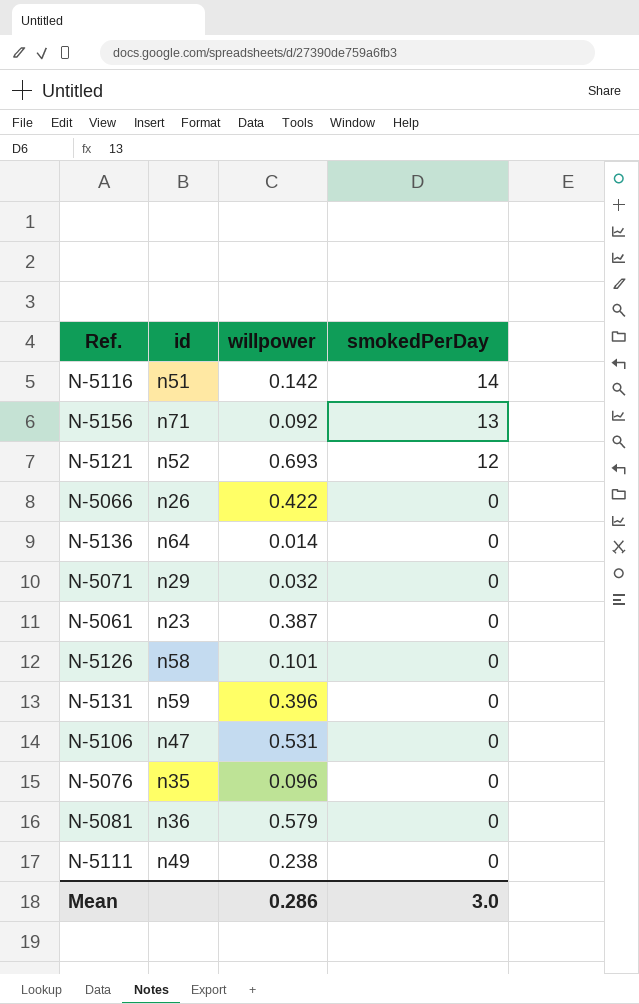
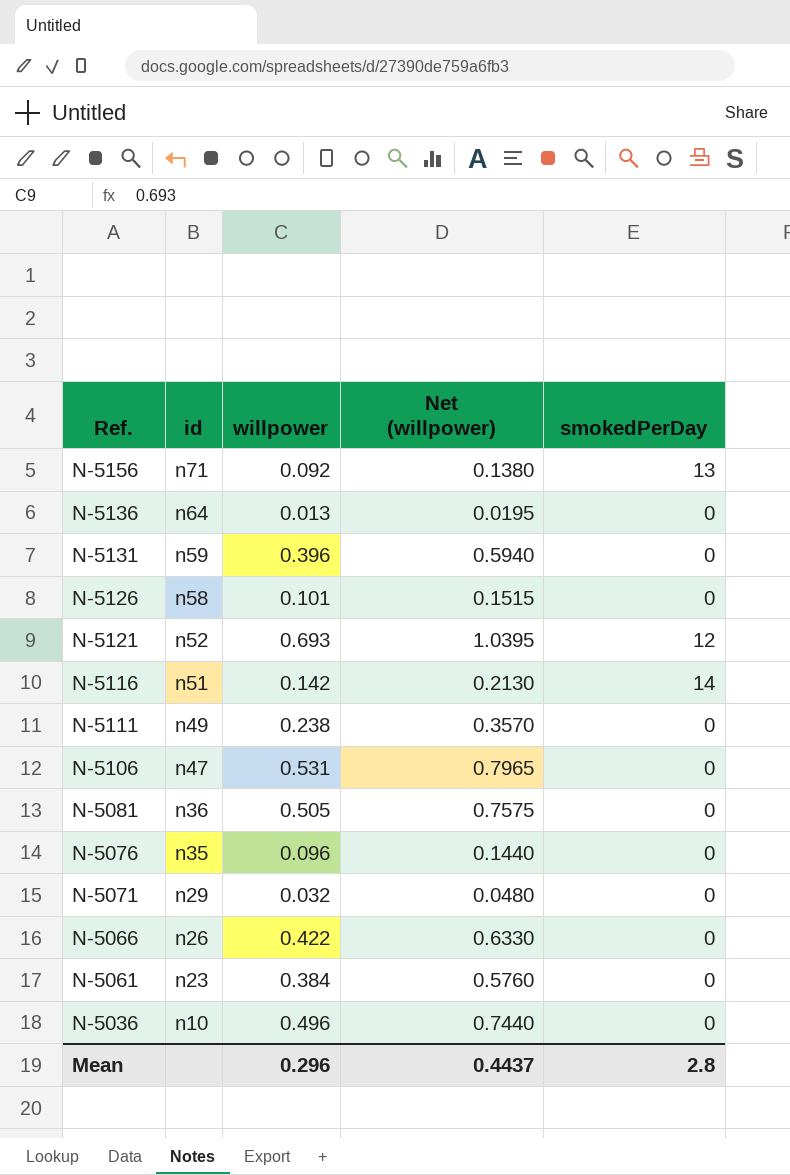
row order: smokedPerDay descending -> Ref. descending
column Net (willpower) | formula: none -> [willpower] * 1.5
N-5136 | willpower: 0.014 -> 0.013
N-5081 | willpower: 0.579 -> 0.505
N-5061 | willpower: 0.387 -> 0.384
row N-5036: none -> n10 | 0.496 | 0.7440 | 0
Mean | willpower: 0.286 -> 0.296
Mean | smokedPerDay: 3.0 -> 2.8

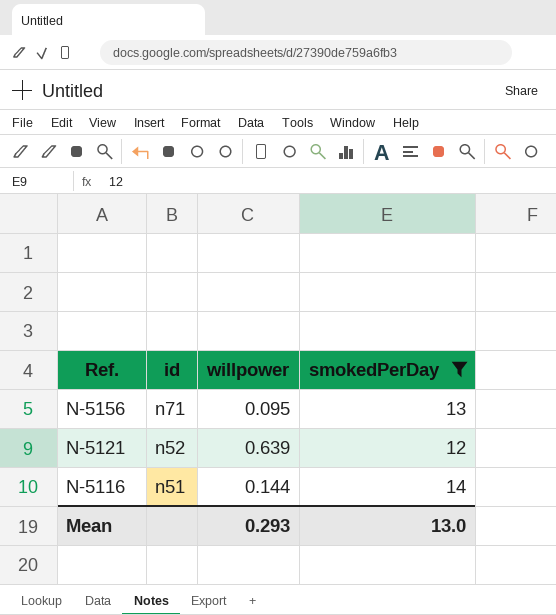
filter: none -> smokedPerDay != 0
column Net (willpower) | formula: [willpower] * 1.5 -> none
N-5156 | willpower: 0.092 -> 0.095
N-5121 | willpower: 0.693 -> 0.639
N-5116 | willpower: 0.142 -> 0.144
Mean | willpower: 0.296 -> 0.293
Mean | smokedPerDay: 2.8 -> 13.0

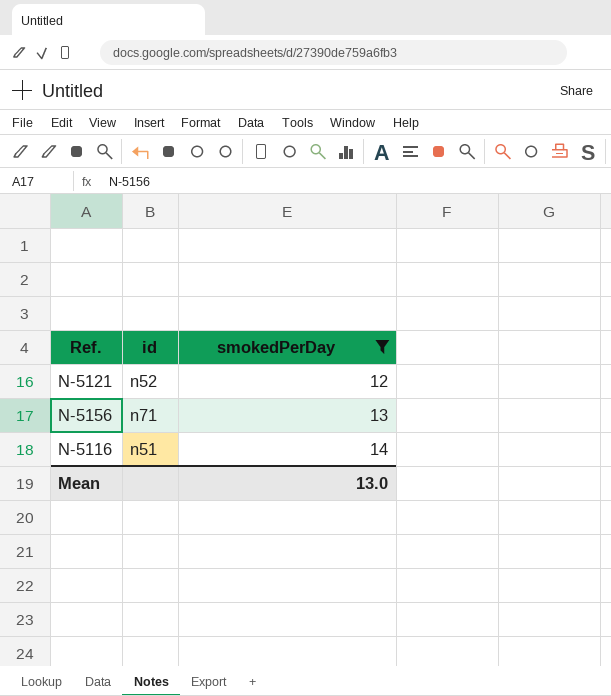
row order: Ref. descending -> smokedPerDay ascending
column willpower | position: 3 -> none

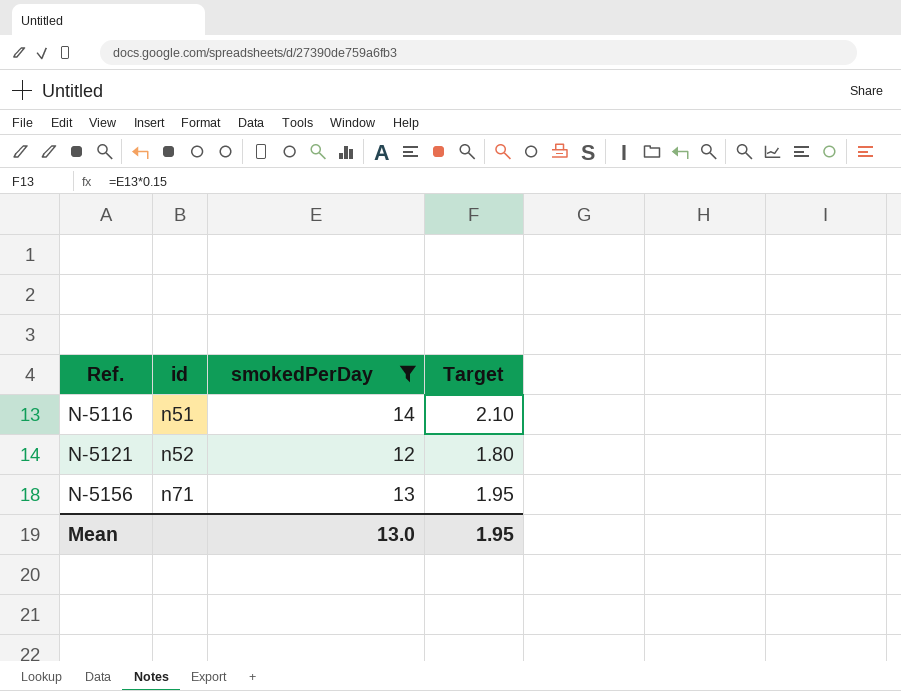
row order: smokedPerDay ascending -> Ref. ascending
column Target | formula: none -> [smokedPerDay] * 0.15

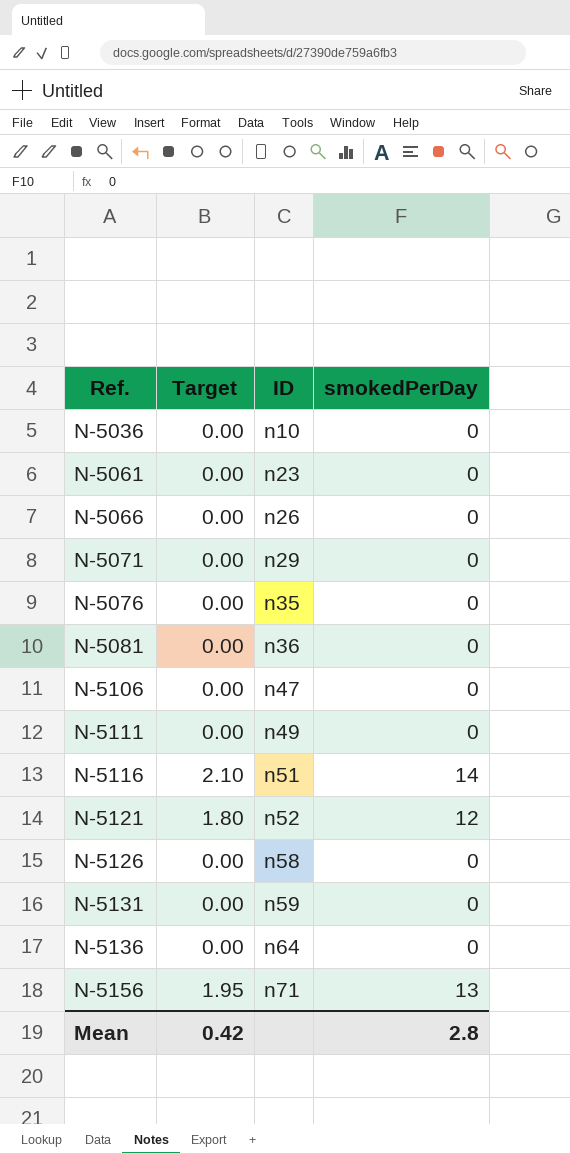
filter: smokedPerDay != 0 -> none
column Target | position: 4 -> 2
column name: id -> ID
Mean | Target: 1.95 -> 0.42
Mean | smokedPerDay: 13.0 -> 2.8

